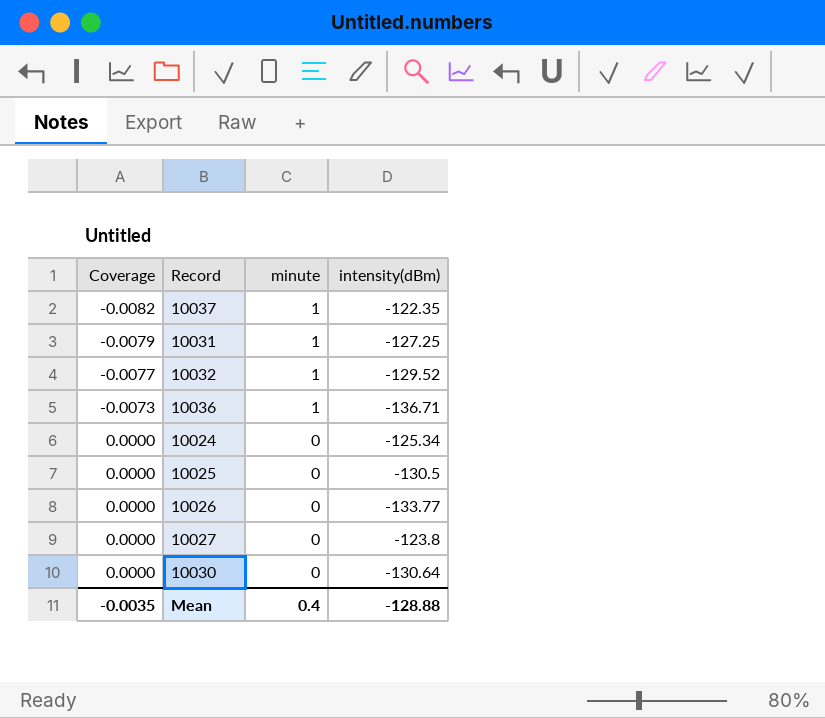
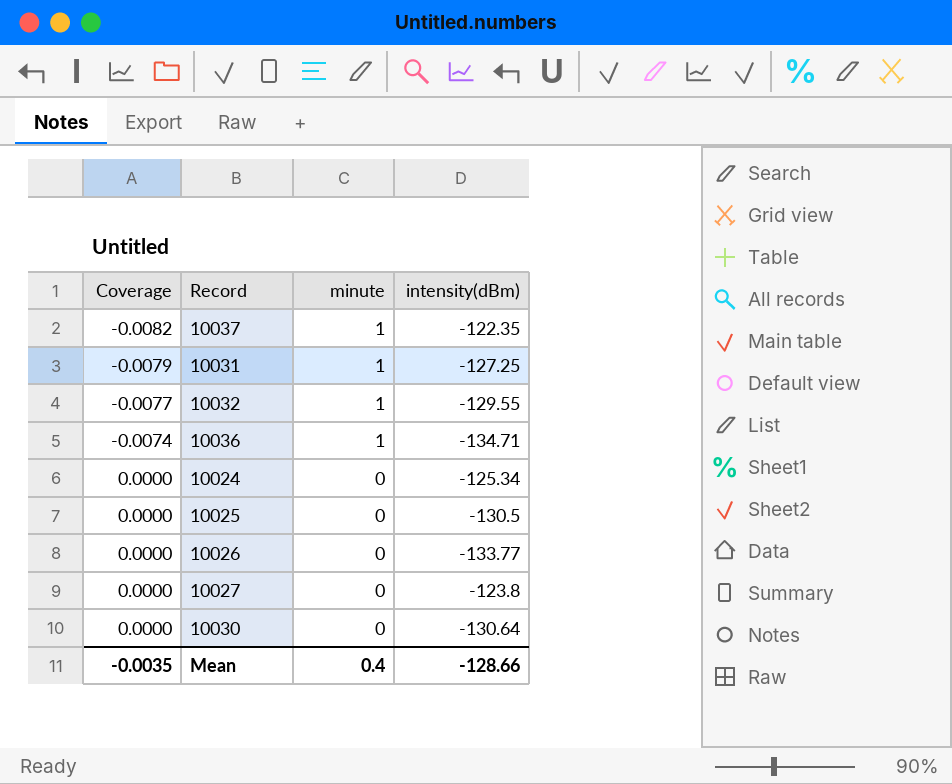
10032 | intensity(dBm): -129.52 -> -129.55
10036 | Coverage: -0.0073 -> -0.0074
10036 | intensity(dBm): -136.71 -> -134.71
Mean | intensity(dBm): -128.88 -> -128.66

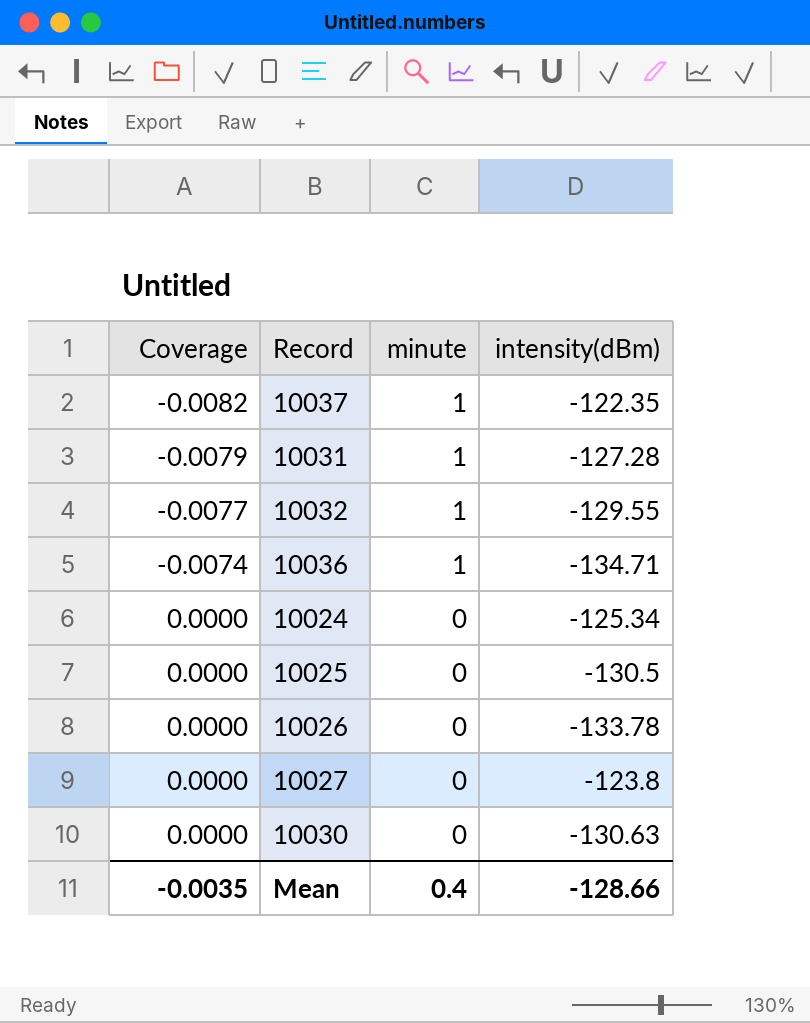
10031 | intensity(dBm): -127.25 -> -127.28
10026 | intensity(dBm): -133.77 -> -133.78
10030 | intensity(dBm): -130.64 -> -130.63

